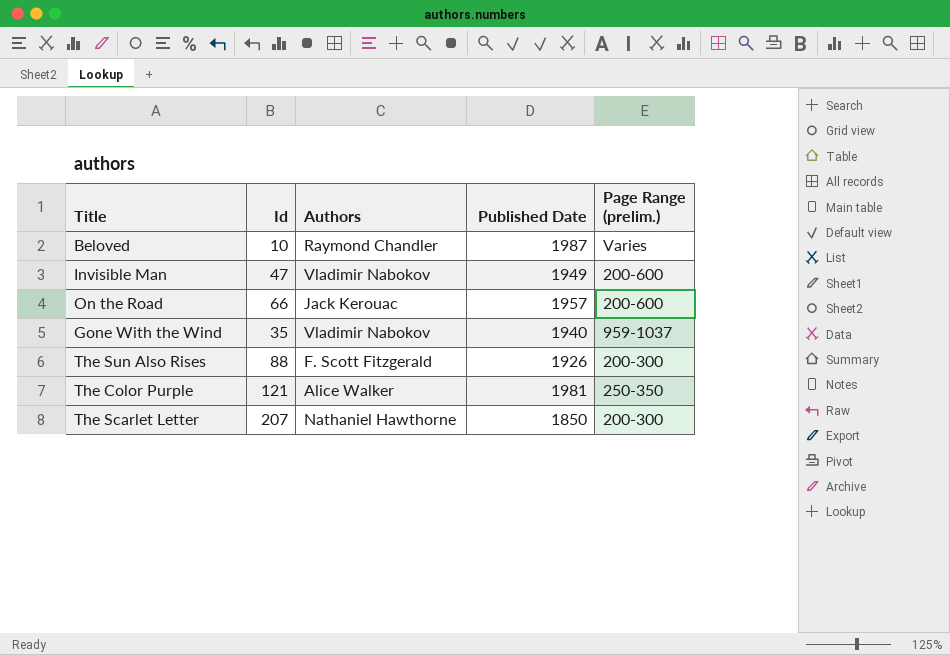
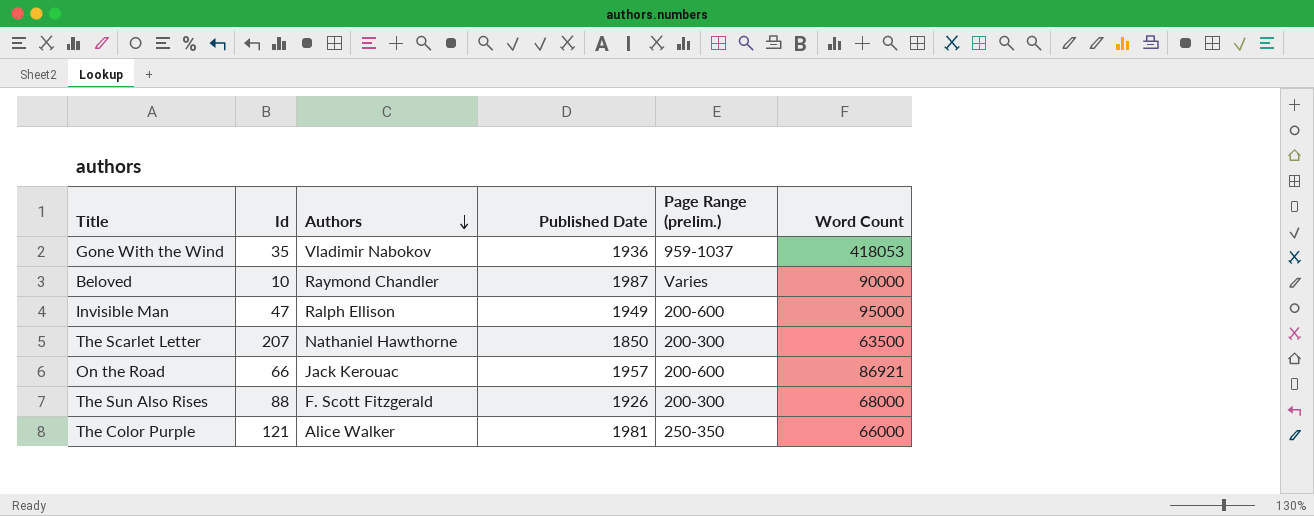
row order: none -> Authors descending
column Word Count | position: none -> 6
Gone With the Wind | Published Date: 1940 -> 1936
Invisible Man | Authors: Vladimir Nabokov -> Ralph Ellison

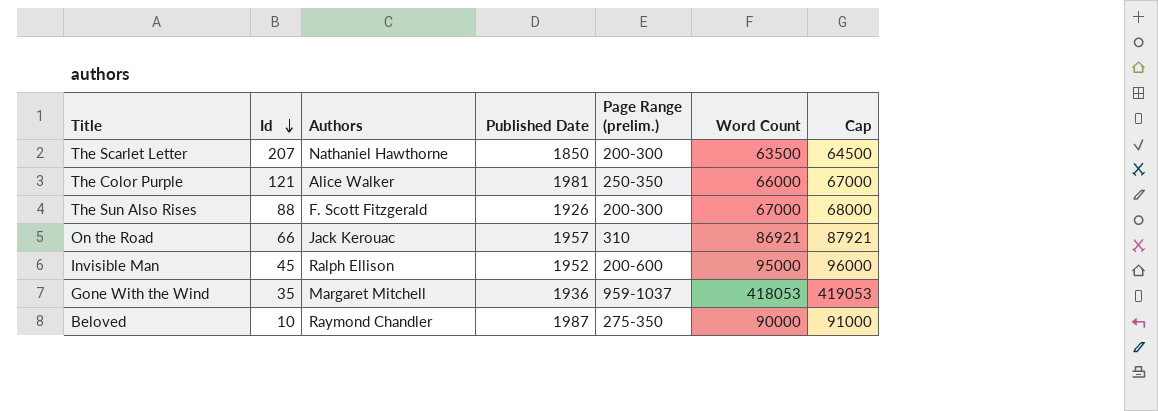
row order: Authors descending -> Id descending
column Cap | formula: none -> [Word Count] + 1000
The Sun Also Rises | Word Count: 68000 -> 67000
On the Road | Page Range (prelim.): 200-600 -> 310
Invisible Man | Id: 47 -> 45
Invisible Man | Published Date: 1949 -> 1952
Gone With the Wind | Authors: Vladimir Nabokov -> Margaret Mitchell
Beloved | Page Range (prelim.): Varies -> 275-350

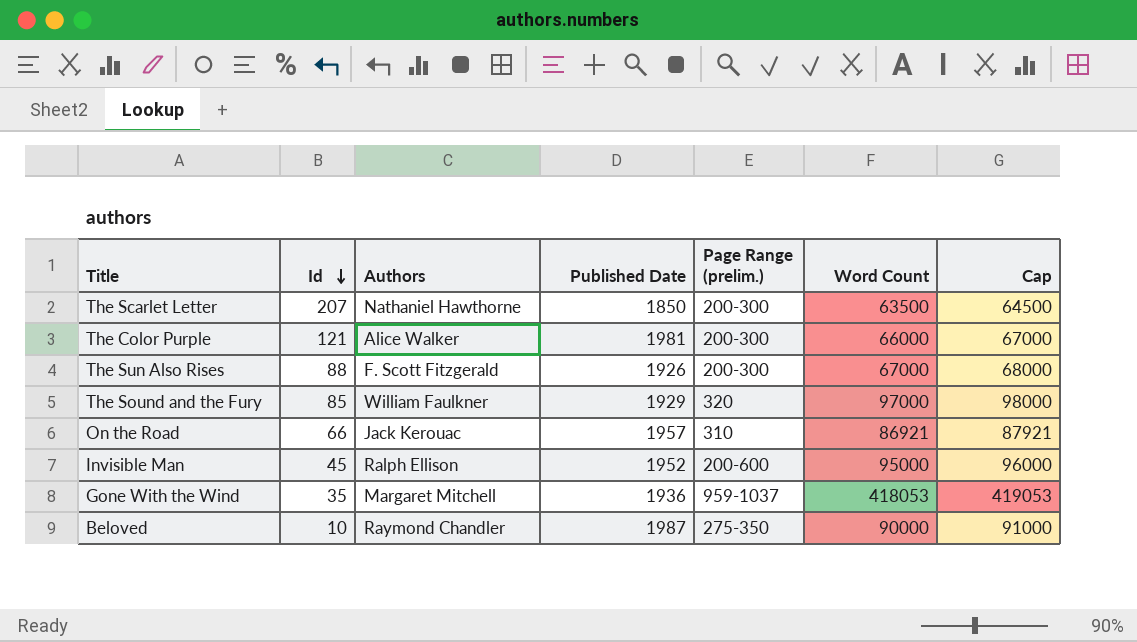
The Color Purple | Page Range (prelim.): 250-350 -> 200-300
row The Sound and the Fury: none -> 85 | William Faulkner | 1929 | 320 | 97000 | 98000

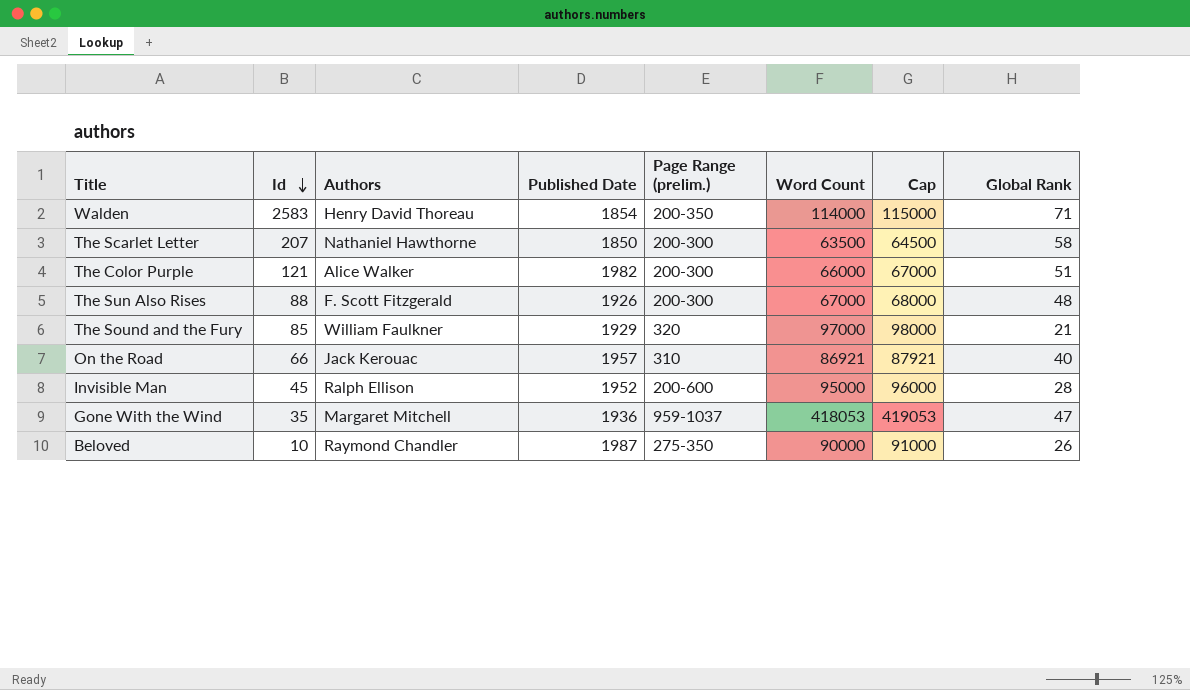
column Global Rank | position: none -> 8
row Walden: none -> 2583 | Henry David Thoreau | 1854 | 200-350 | 114000 | 115000 | 71
The Color Purple | Published Date: 1981 -> 1982

